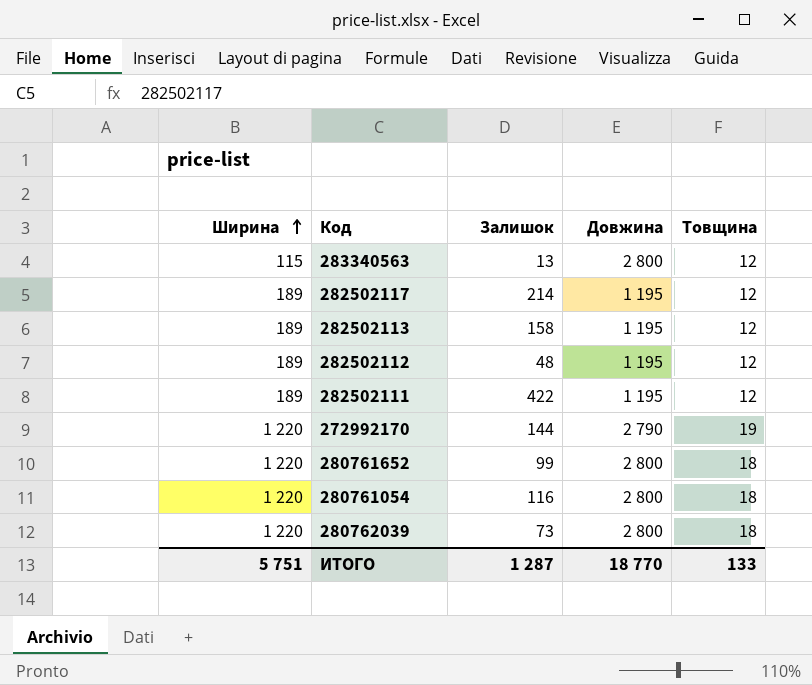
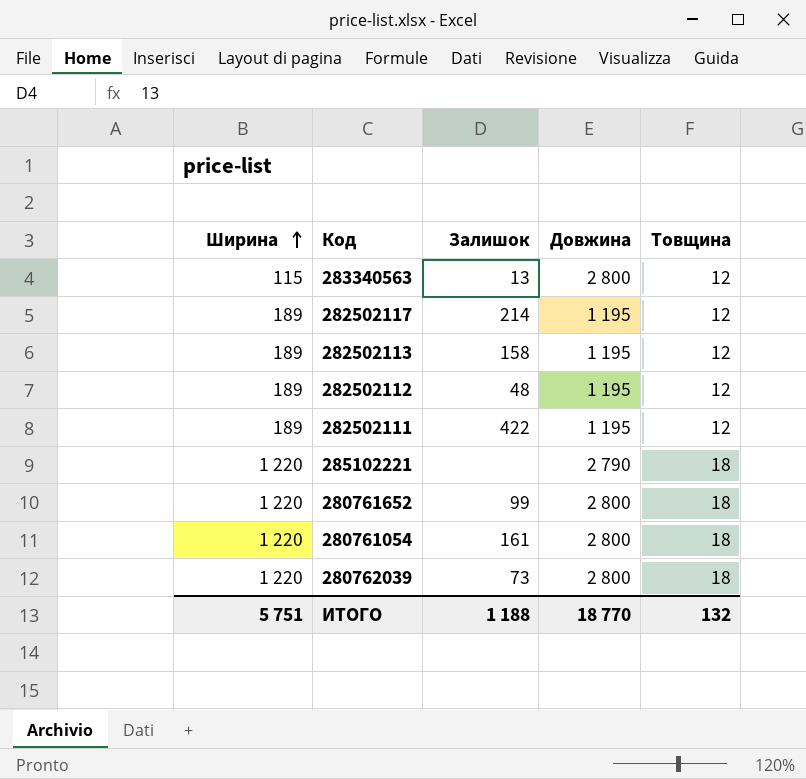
row 272992170: 1 220 | 144 | 2 790 | 19 -> none
row 285102221: none -> 1 220 | none | 2 790 | 18
280761054 | Залишок: 116 -> 161
ИТОГО | Залишок: 1 287 -> 1 188
ИТОГО | Товщина: 133 -> 132

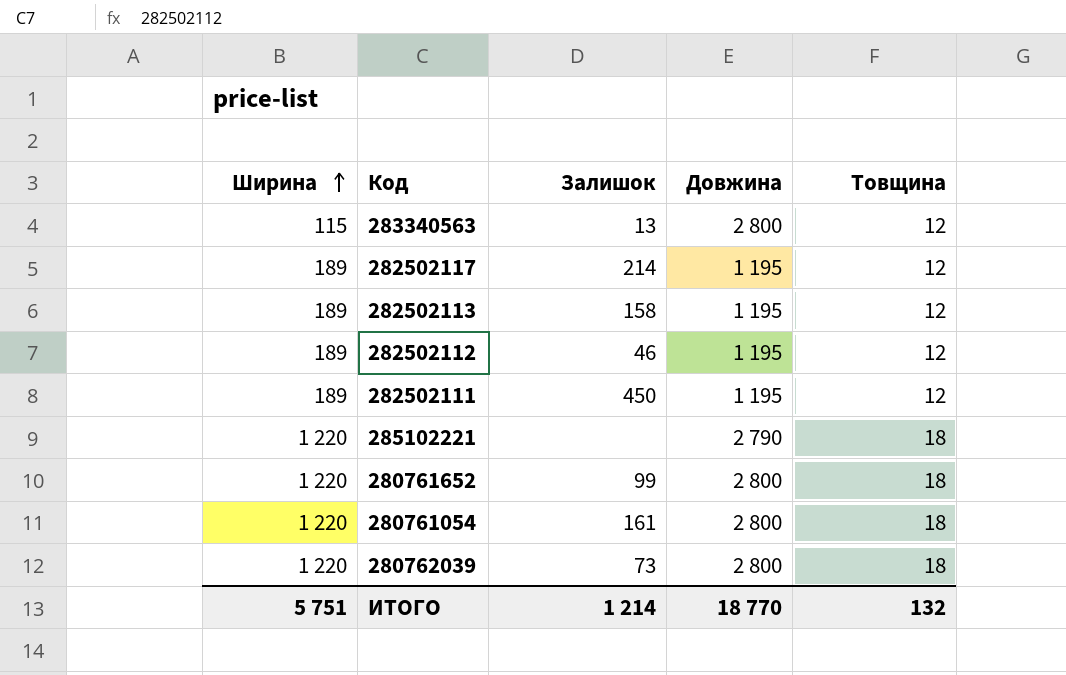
282502112 | Залишок: 48 -> 46
282502111 | Залишок: 422 -> 450
ИТОГО | Залишок: 1 188 -> 1 214

